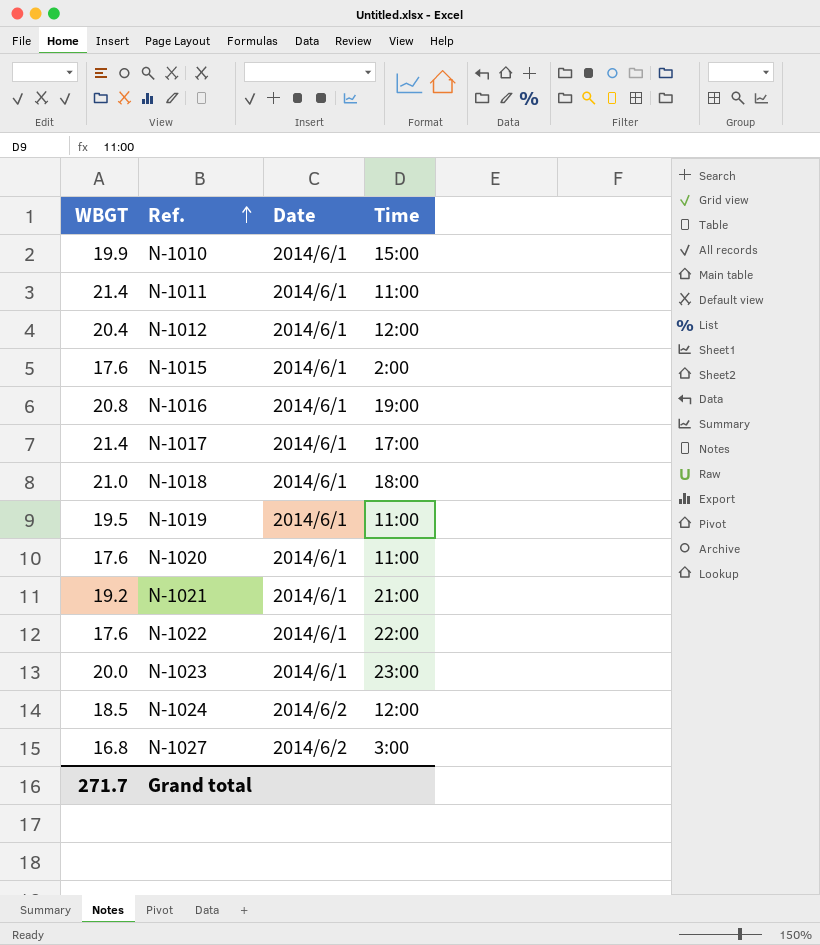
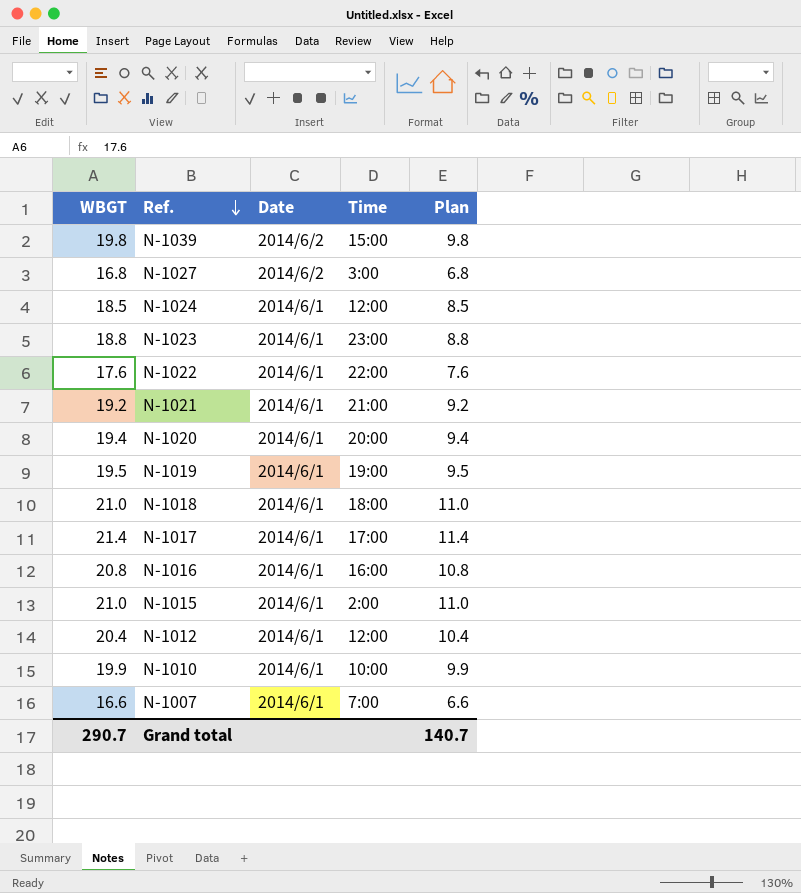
row order: Ref. ascending -> Ref. descending
column Plan | formula: none -> [WBGT] - 10
row N-1011: 21.4 | 2014/6/1 | 11:00 -> none
row N-1039: none -> 19.8 | 2014/6/2 | 15:00 | 9.8
N-1024 | Date: 2014/6/2 -> 2014/6/1
N-1023 | WBGT: 20.0 -> 18.8
N-1020 | WBGT: 17.6 -> 19.4
N-1020 | Time: 11:00 -> 20:00
N-1019 | Time: 11:00 -> 19:00
N-1016 | Time: 19:00 -> 16:00
N-1015 | WBGT: 17.6 -> 21.0
N-1010 | Time: 15:00 -> 10:00
row N-1007: none -> 16.6 | 2014/6/1 | 7:00 | 6.6
Grand total | WBGT: 271.7 -> 290.7

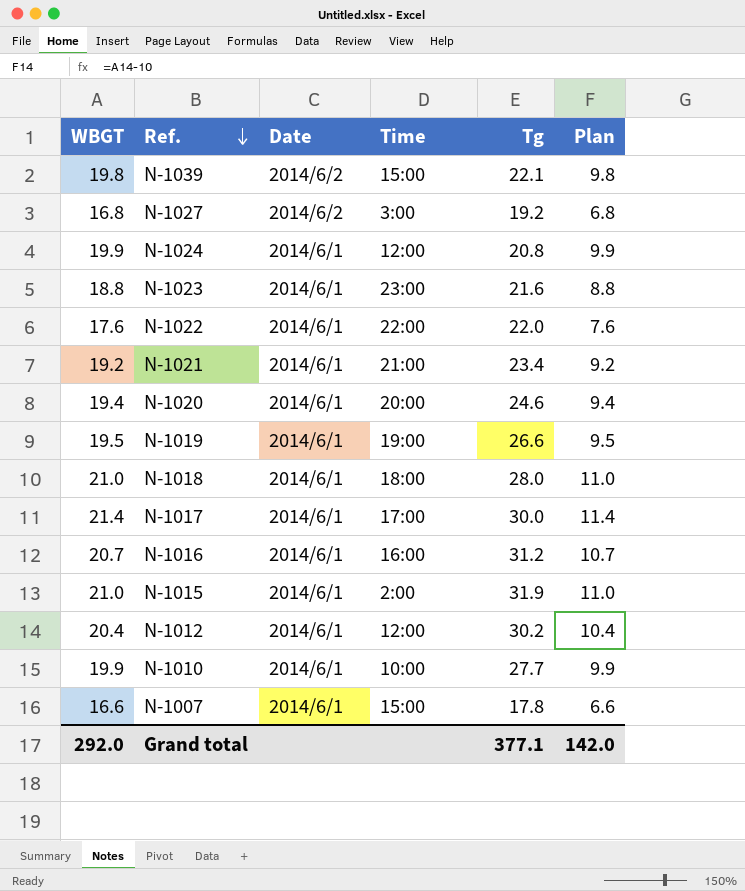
column Tg | position: none -> 5
N-1024 | WBGT: 18.5 -> 19.9
N-1024 | Plan: 8.5 -> 9.9
N-1016 | WBGT: 20.8 -> 20.7
N-1016 | Plan: 10.8 -> 10.7
N-1007 | Time: 7:00 -> 15:00
Grand total | WBGT: 290.7 -> 292.0
Grand total | Plan: 140.7 -> 142.0

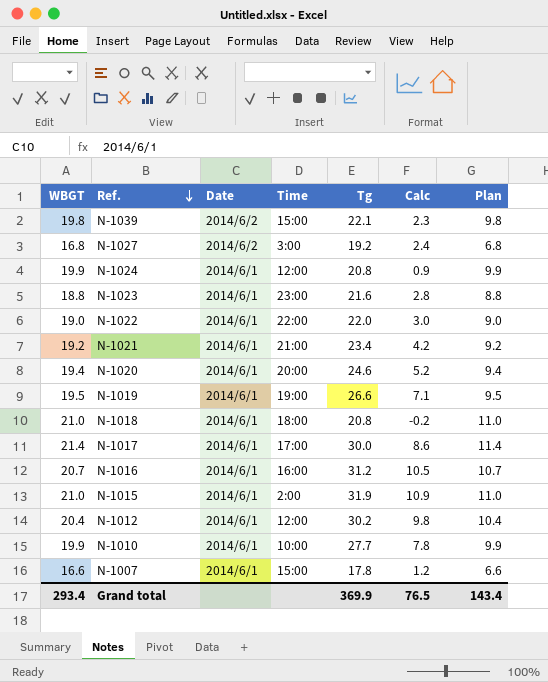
column Calc | formula: none -> [Tg] - [WBGT]
N-1022 | WBGT: 17.6 -> 19.0
N-1022 | Plan: 7.6 -> 9.0
N-1018 | Tg: 28.0 -> 20.8
Grand total | WBGT: 292.0 -> 293.4
Grand total | Tg: 377.1 -> 369.9
Grand total | Plan: 142.0 -> 143.4

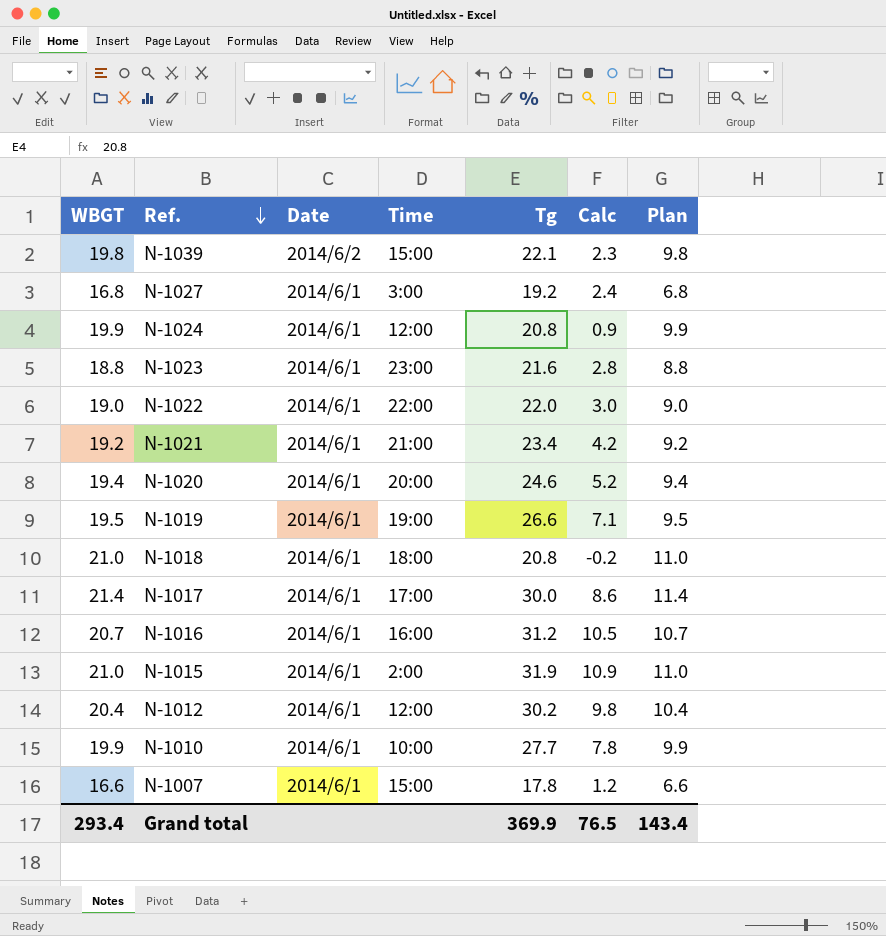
N-1027 | Date: 2014/6/2 -> 2014/6/1

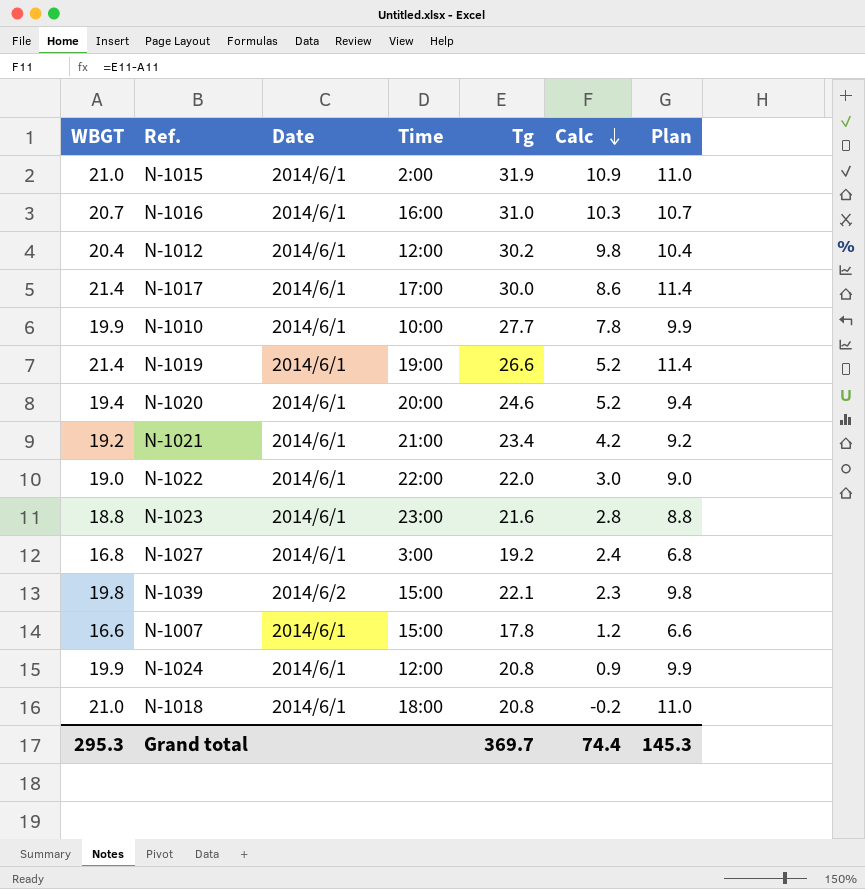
row order: Ref. descending -> Calc descending
N-1016 | Tg: 31.2 -> 31.0
N-1016 | Calc: 10.5 -> 10.3
N-1019 | WBGT: 19.5 -> 21.4
N-1019 | Calc: 7.1 -> 5.2
N-1019 | Plan: 9.5 -> 11.4
Grand total | WBGT: 293.4 -> 295.3
Grand total | Tg: 369.9 -> 369.7
Grand total | Calc: 76.5 -> 74.4
Grand total | Plan: 143.4 -> 145.3

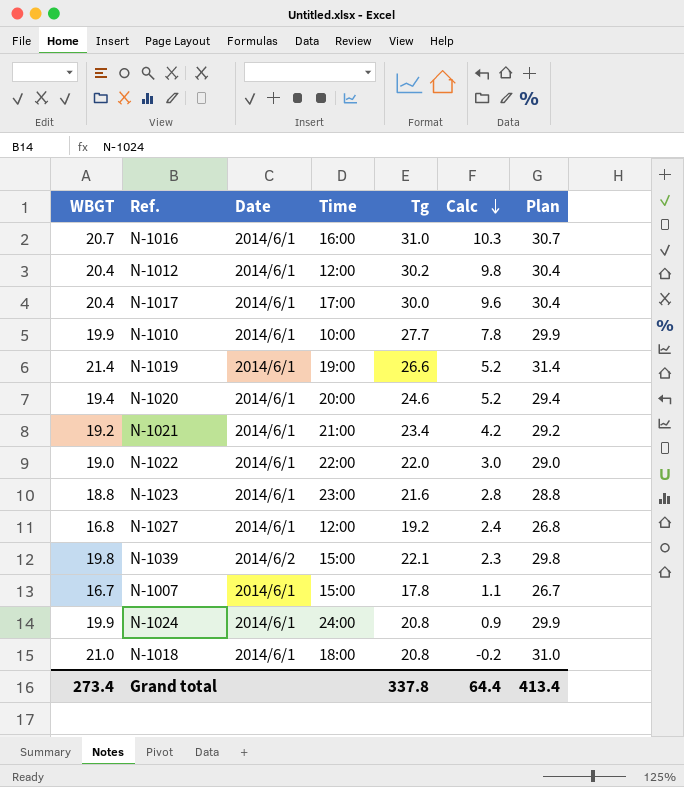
column Plan | formula: [WBGT] - 10 -> [WBGT] + 10
row N-1015: 21.0 | 2014/6/1 | 2:00 | 31.9 | 10.9 | 11.0 -> none
N-1017 | WBGT: 21.4 -> 20.4
N-1017 | Calc: 8.6 -> 9.6
N-1027 | Time: 3:00 -> 12:00
N-1007 | WBGT: 16.6 -> 16.7
N-1007 | Calc: 1.2 -> 1.1
N-1024 | Time: 12:00 -> 24:00
Grand total | WBGT: 295.3 -> 273.4
Grand total | Tg: 369.7 -> 337.8
Grand total | Calc: 74.4 -> 64.4
Grand total | Plan: 145.3 -> 413.4

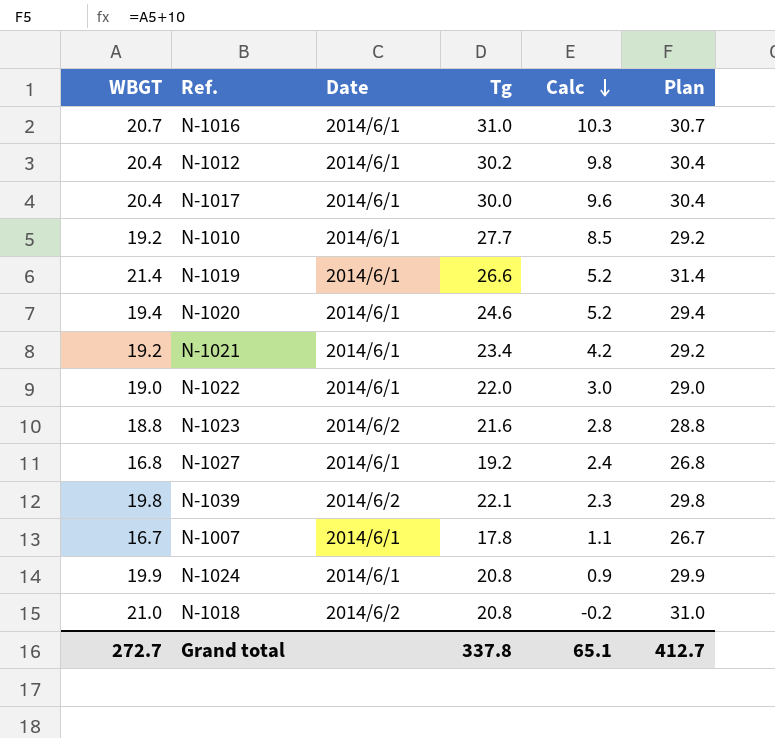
column Time | position: 4 -> none
N-1010 | WBGT: 19.9 -> 19.2
N-1010 | Calc: 7.8 -> 8.5
N-1010 | Plan: 29.9 -> 29.2
N-1023 | Date: 2014/6/1 -> 2014/6/2
N-1018 | Date: 2014/6/1 -> 2014/6/2
Grand total | WBGT: 273.4 -> 272.7
Grand total | Calc: 64.4 -> 65.1
Grand total | Plan: 413.4 -> 412.7

